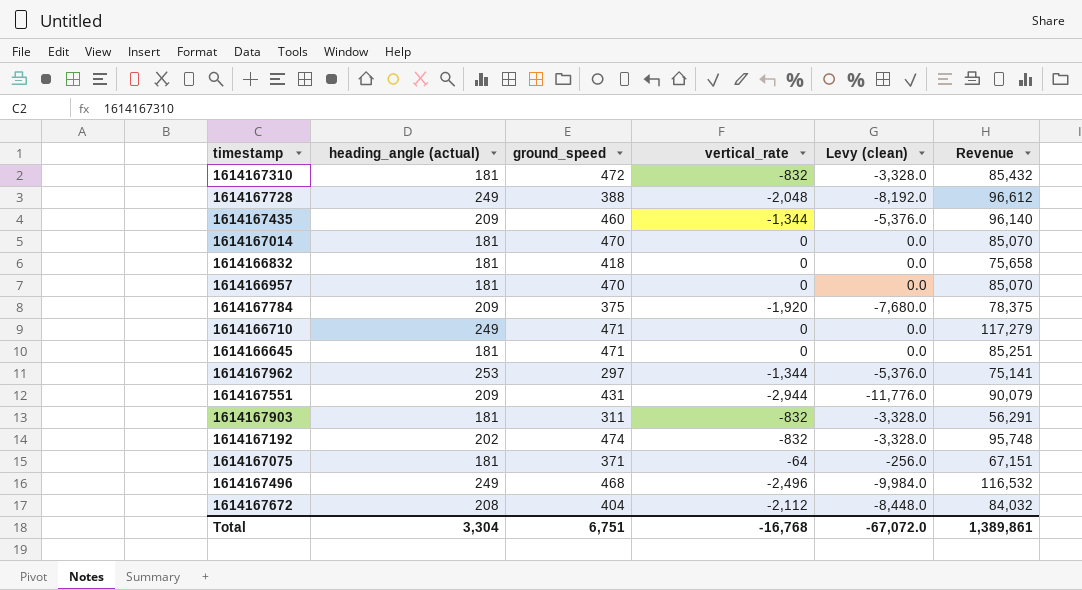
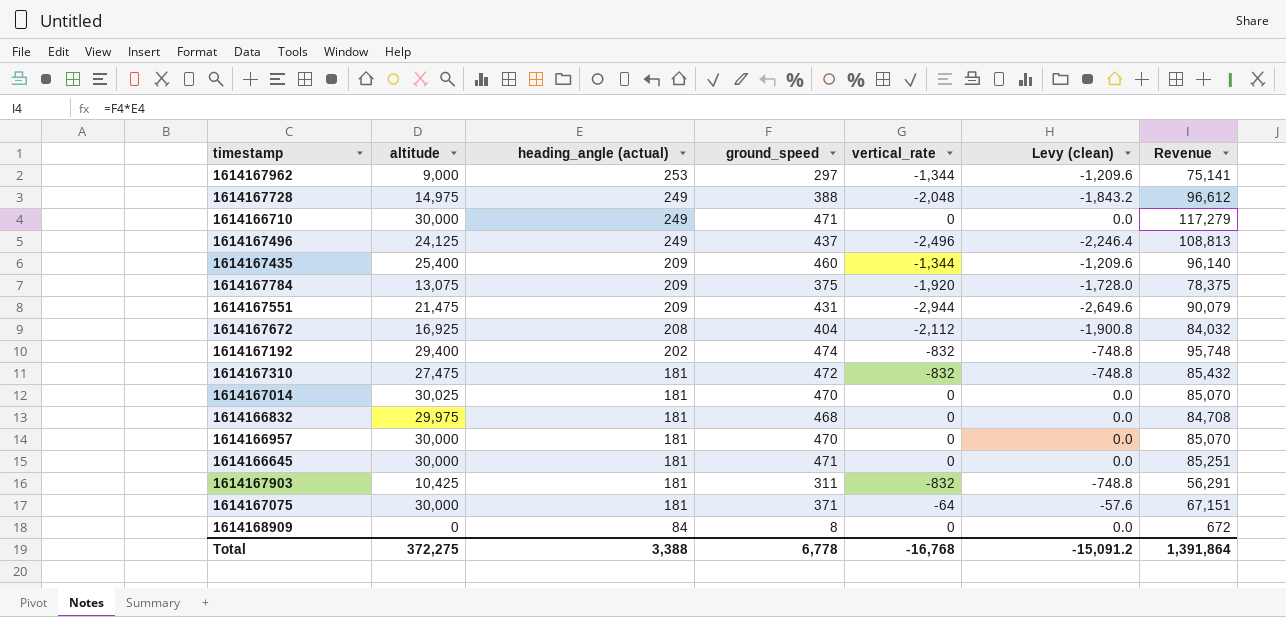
row order: none -> heading_angle (actual) descending
column altitude | position: none -> 2
column Levy (clean) | formula: [vertical_rate] * 4 -> [vertical_rate] * 0.9
1614167496 | ground_speed: 468 -> 437
1614167496 | Revenue: 116,532 -> 108,813
1614166832 | ground_speed: 418 -> 468
1614166832 | Revenue: 75,658 -> 84,708
row 1614168909: none -> 0 | 84 | 8 | 0 | 0.0 | 672
Total | heading_angle (actual): 3,304 -> 3,388
Total | ground_speed: 6,751 -> 6,778
Total | Levy (clean): -67,072.0 -> -15,091.2
Total | Revenue: 1,389,861 -> 1,391,864

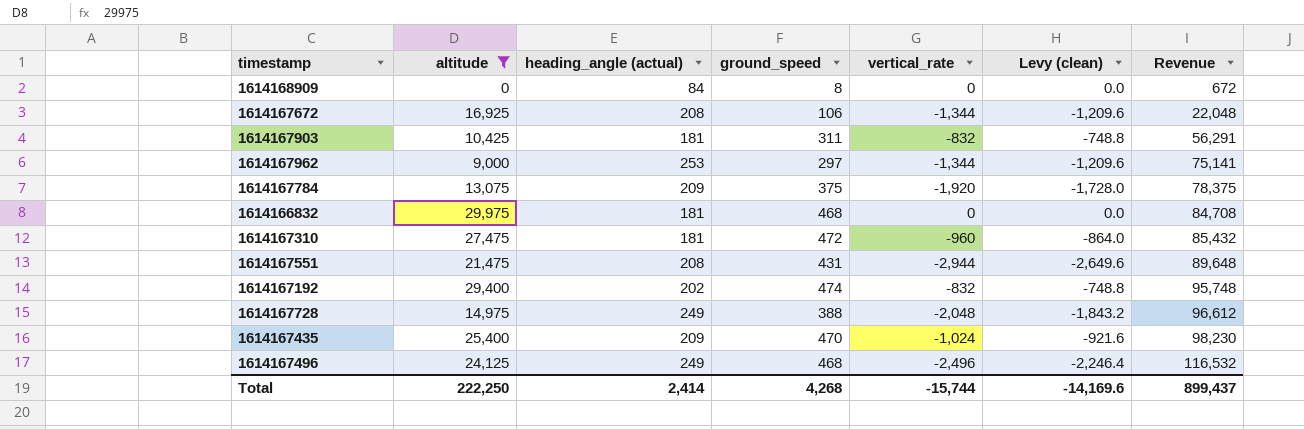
filter: none -> altitude <= 29,975
row order: heading_angle (actual) descending -> Revenue ascending
1614167672 | ground_speed: 404 -> 106
1614167672 | vertical_rate: -2,112 -> -1,344
1614167672 | Levy (clean): -1,900.8 -> -1,209.6
1614167672 | Revenue: 84,032 -> 22,048
1614167310 | vertical_rate: -832 -> -960
1614167310 | Levy (clean): -748.8 -> -864.0
1614167551 | heading_angle (actual): 209 -> 208
1614167551 | Revenue: 90,079 -> 89,648
1614167435 | ground_speed: 460 -> 470
1614167435 | vertical_rate: -1,344 -> -1,024
1614167435 | Levy (clean): -1,209.6 -> -921.6
1614167435 | Revenue: 96,140 -> 98,230
1614167496 | ground_speed: 437 -> 468
1614167496 | Revenue: 108,813 -> 116,532
Total | altitude: 372,275 -> 222,250
Total | heading_angle (actual): 3,388 -> 2,414
Total | ground_speed: 6,778 -> 4,268
Total | vertical_rate: -16,768 -> -15,744
Total | Levy (clean): -15,091.2 -> -14,169.6
Total | Revenue: 1,391,864 -> 899,437

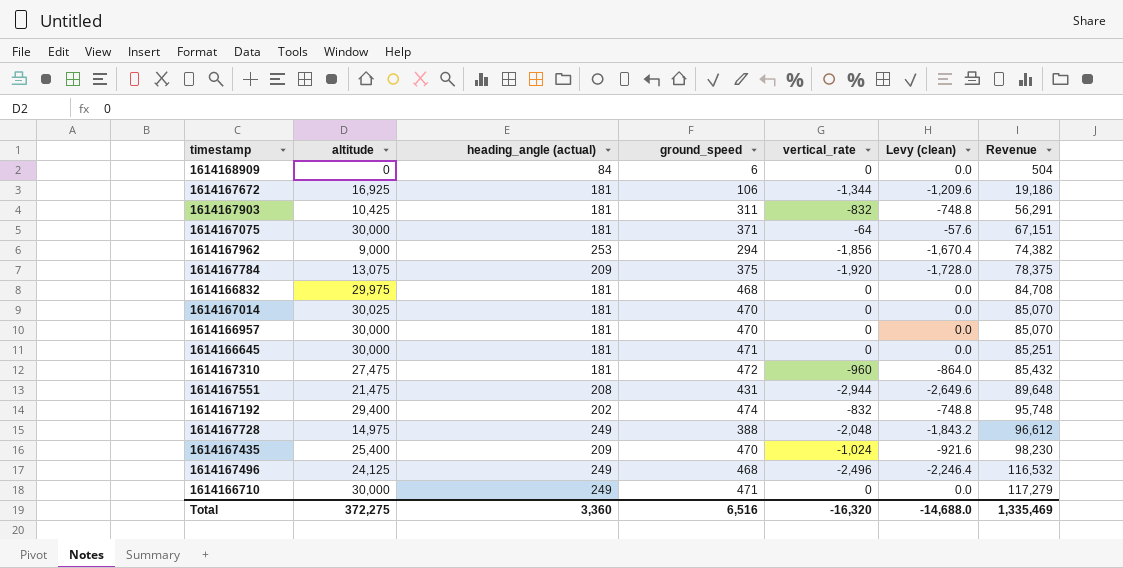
filter: altitude <= 29,975 -> none
1614168909 | ground_speed: 8 -> 6
1614168909 | Revenue: 672 -> 504
1614167672 | heading_angle (actual): 208 -> 181
1614167672 | Revenue: 22,048 -> 19,186
1614167962 | ground_speed: 297 -> 294
1614167962 | vertical_rate: -1,344 -> -1,856
1614167962 | Levy (clean): -1,209.6 -> -1,670.4
1614167962 | Revenue: 75,141 -> 74,382
Total | altitude: 222,250 -> 372,275
Total | heading_angle (actual): 2,414 -> 3,360
Total | ground_speed: 4,268 -> 6,516
Total | vertical_rate: -15,744 -> -16,320
Total | Levy (clean): -14,169.6 -> -14,688.0
Total | Revenue: 899,437 -> 1,335,469

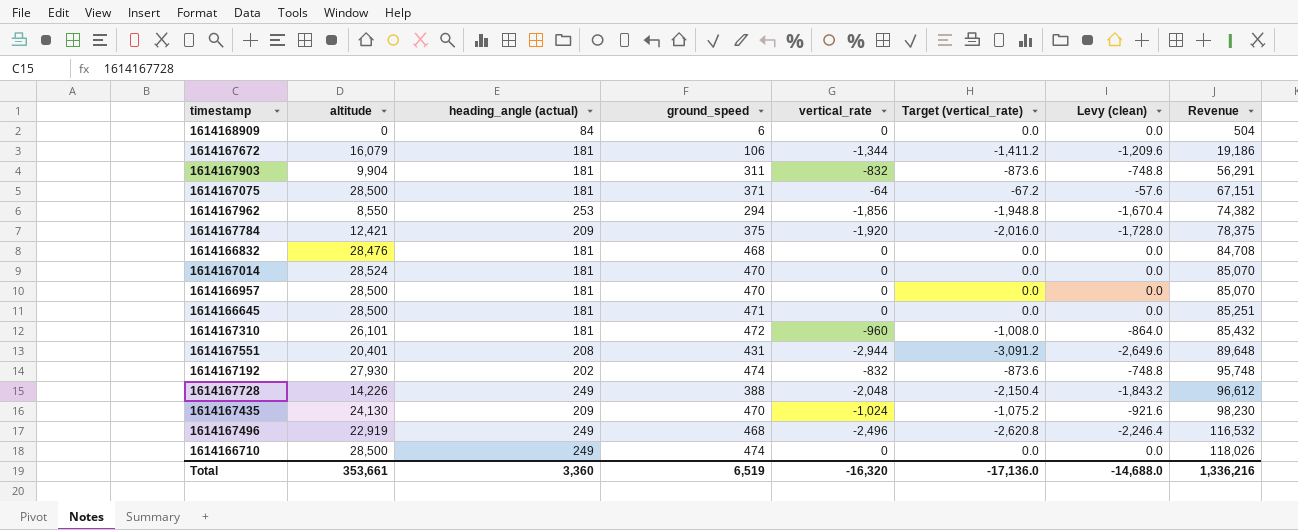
column Target (vertical_rate) | formula: none -> [vertical_rate] * 1.05
1614167672 | altitude: 16,925 -> 16,079
1614167903 | altitude: 10,425 -> 9,904
1614167075 | altitude: 30,000 -> 28,500
1614167962 | altitude: 9,000 -> 8,550
1614167784 | altitude: 13,075 -> 12,421
1614166832 | altitude: 29,975 -> 28,476
1614167014 | altitude: 30,025 -> 28,524
1614166957 | altitude: 30,000 -> 28,500
1614166645 | altitude: 30,000 -> 28,500
1614167310 | altitude: 27,475 -> 26,101
1614167551 | altitude: 21,475 -> 20,401
1614167192 | altitude: 29,400 -> 27,930
1614167728 | altitude: 14,975 -> 14,226
1614167435 | altitude: 25,400 -> 24,130
1614167496 | altitude: 24,125 -> 22,919
1614166710 | altitude: 30,000 -> 28,500
1614166710 | ground_speed: 471 -> 474
1614166710 | Revenue: 117,279 -> 118,026
Total | altitude: 372,275 -> 353,661
Total | ground_speed: 6,516 -> 6,519
Total | Revenue: 1,335,469 -> 1,336,216

